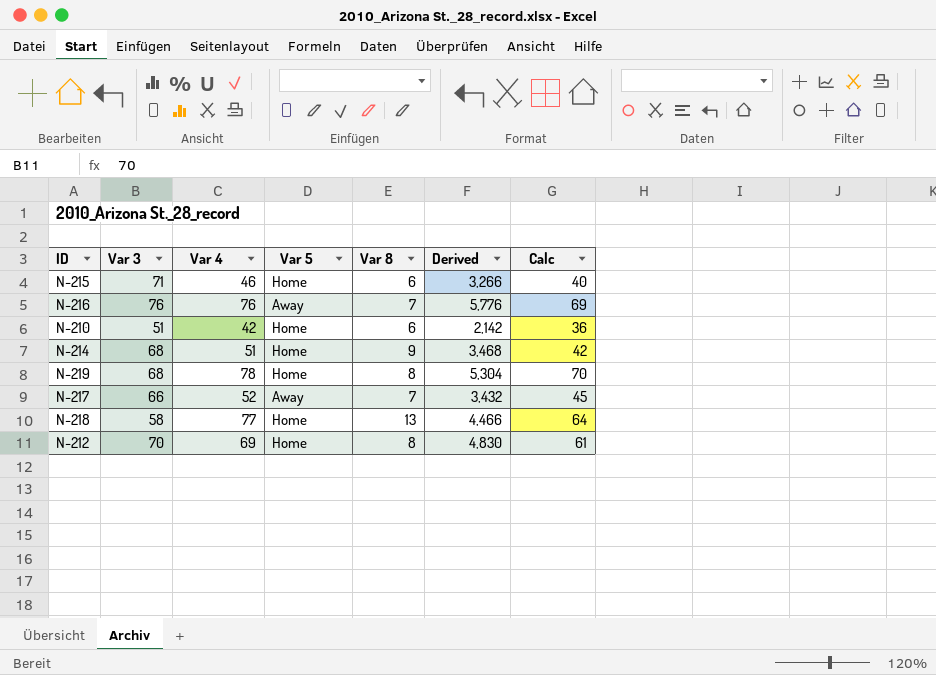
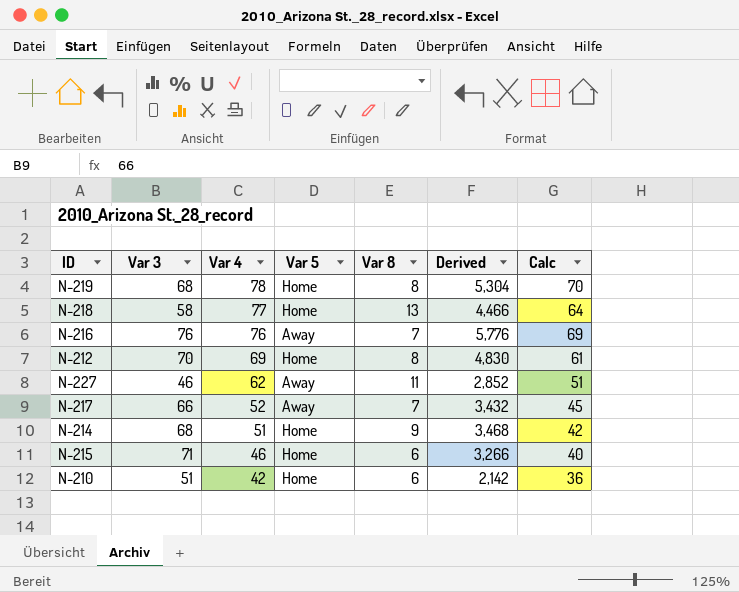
row order: none -> Var 4 descending
row N-227: none -> 46 | 62 | Away | 11 | 2,852 | 51

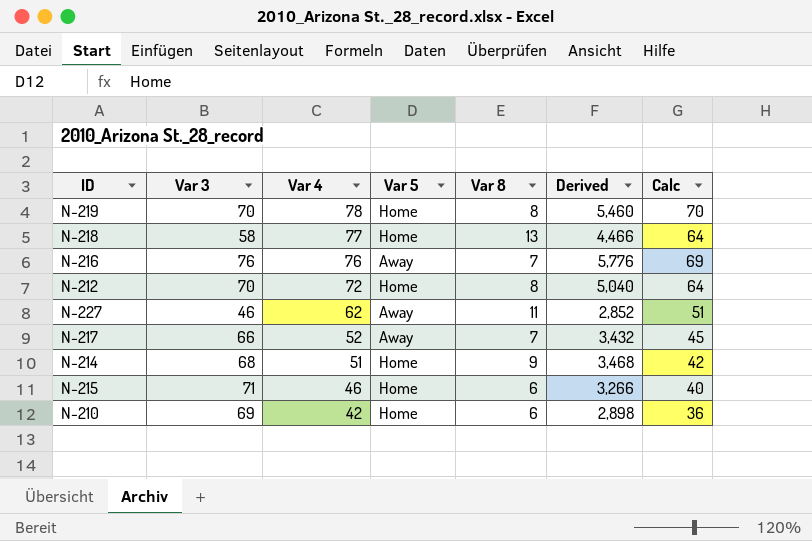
N-219 | Var 3: 68 -> 70
N-219 | Derived: 5,304 -> 5,460
N-212 | Var 4: 69 -> 72
N-212 | Derived: 4,830 -> 5,040
N-212 | Calc: 61 -> 64
N-210 | Var 3: 51 -> 69
N-210 | Derived: 2,142 -> 2,898

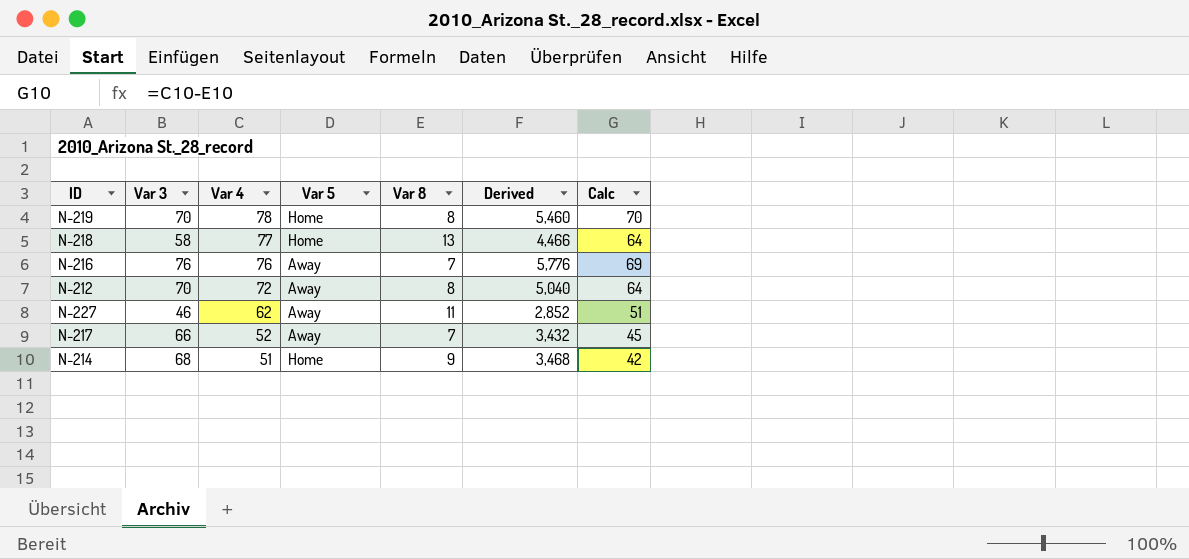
row N-215: 71 | 46 | Home | 6 | 3,266 | 40 -> none
row N-210: 69 | 42 | Home | 6 | 2,898 | 36 -> none
N-212 | Var 5: Home -> Away

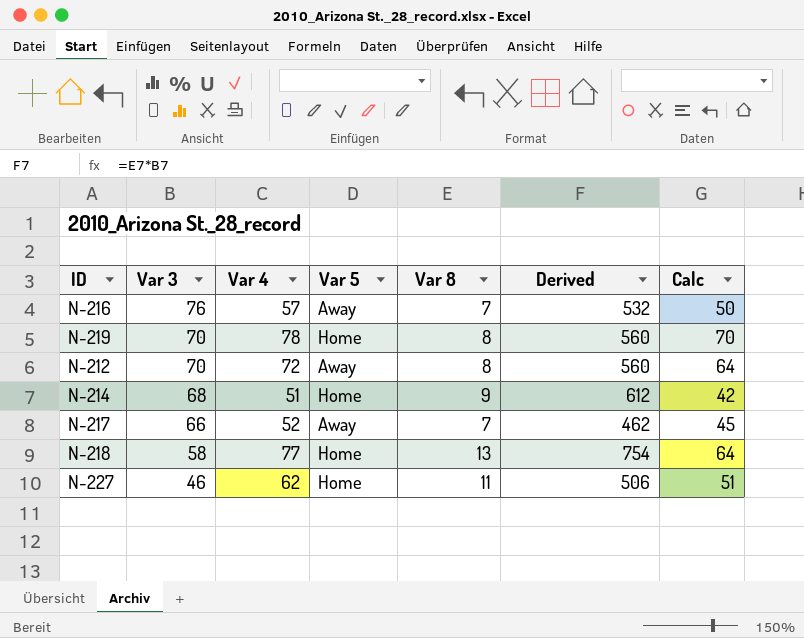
row order: Var 4 descending -> Var 3 descending
column Derived | formula: [Var 3] * [Var 4] -> [Var 3] * [Var 8]
N-216 | Var 4: 76 -> 57
N-216 | Calc: 69 -> 50
N-227 | Var 5: Away -> Home

